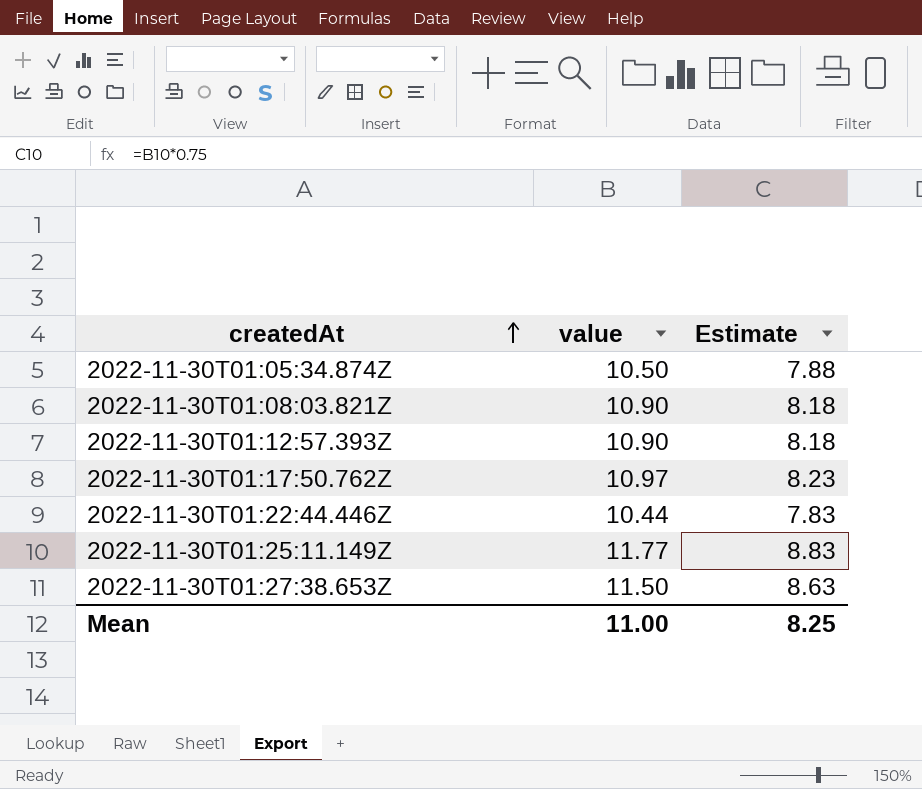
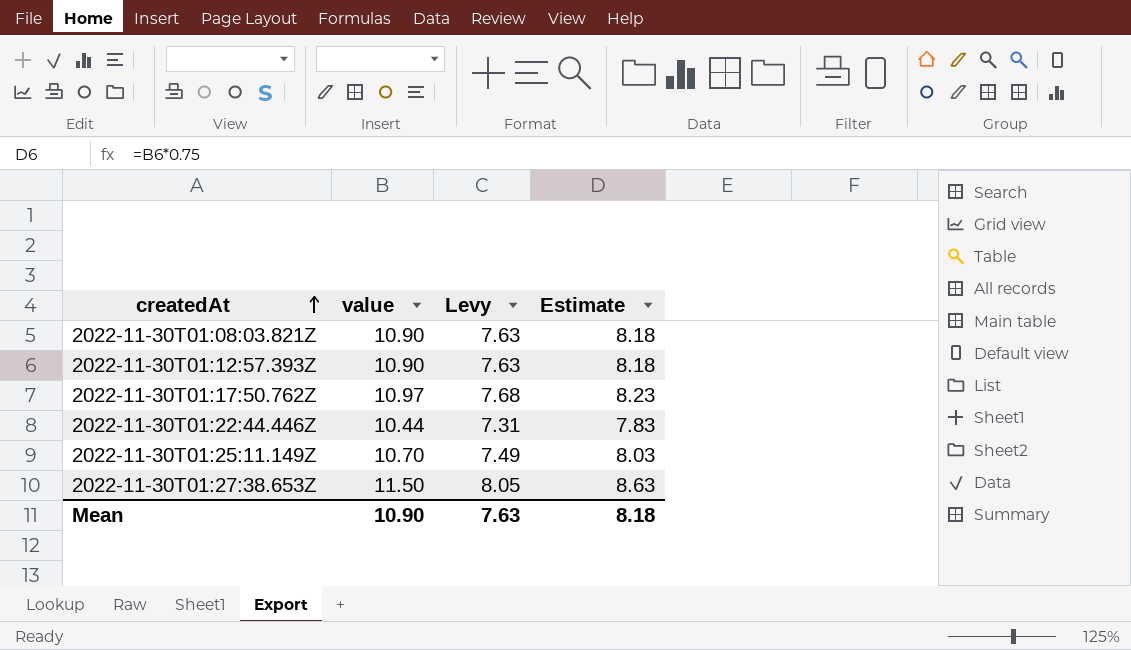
column Levy | formula: none -> [value] * 0.7
row 2022-11-30T01:05:34.874Z: 10.50 | 7.88 -> none
2022-11-30T01:25:11.149Z | value: 11.77 -> 10.70
2022-11-30T01:25:11.149Z | Estimate: 8.83 -> 8.03
Mean | value: 11.00 -> 10.90
Mean | Estimate: 8.25 -> 8.18

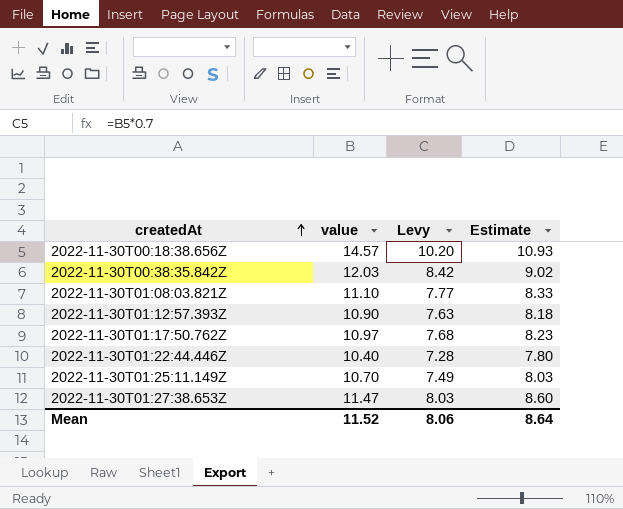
row 2022-11-30T00:18:38.656Z: none -> 14.57 | 10.20 | 10.93
row 2022-11-30T00:38:35.842Z: none -> 12.03 | 8.42 | 9.02
2022-11-30T01:08:03.821Z | value: 10.90 -> 11.10
2022-11-30T01:08:03.821Z | Levy: 7.63 -> 7.77
2022-11-30T01:08:03.821Z | Estimate: 8.18 -> 8.33
2022-11-30T01:22:44.446Z | value: 10.44 -> 10.40
2022-11-30T01:22:44.446Z | Levy: 7.31 -> 7.28
2022-11-30T01:22:44.446Z | Estimate: 7.83 -> 7.80
2022-11-30T01:27:38.653Z | value: 11.50 -> 11.47
2022-11-30T01:27:38.653Z | Levy: 8.05 -> 8.03
2022-11-30T01:27:38.653Z | Estimate: 8.63 -> 8.60
Mean | value: 10.90 -> 11.52
Mean | Levy: 7.63 -> 8.06
Mean | Estimate: 8.18 -> 8.64

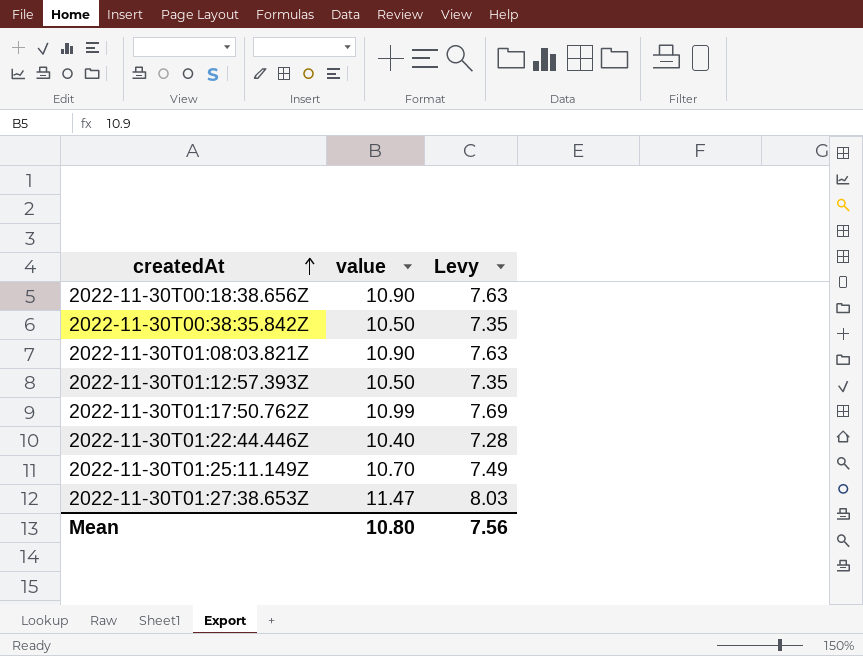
column Estimate | formula: [value] * 0.75 -> none
2022-11-30T00:18:38.656Z | value: 14.57 -> 10.90
2022-11-30T00:18:38.656Z | Levy: 10.20 -> 7.63
2022-11-30T00:38:35.842Z | value: 12.03 -> 10.50
2022-11-30T00:38:35.842Z | Levy: 8.42 -> 7.35
2022-11-30T01:08:03.821Z | value: 11.10 -> 10.90
2022-11-30T01:08:03.821Z | Levy: 7.77 -> 7.63
2022-11-30T01:12:57.393Z | value: 10.90 -> 10.50
2022-11-30T01:12:57.393Z | Levy: 7.63 -> 7.35
2022-11-30T01:17:50.762Z | value: 10.97 -> 10.99
2022-11-30T01:17:50.762Z | Levy: 7.68 -> 7.69
Mean | value: 11.52 -> 10.80
Mean | Levy: 8.06 -> 7.56

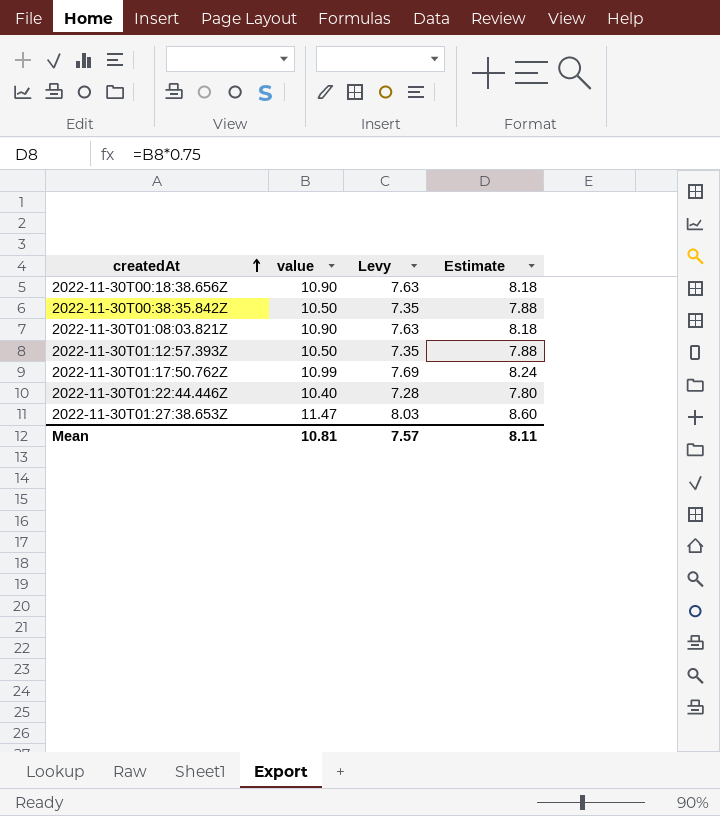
column Estimate | formula: none -> [value] * 0.75
row 2022-11-30T01:25:11.149Z: 10.70 | 7.49 -> none
Mean | value: 10.80 -> 10.81
Mean | Levy: 7.56 -> 7.57

